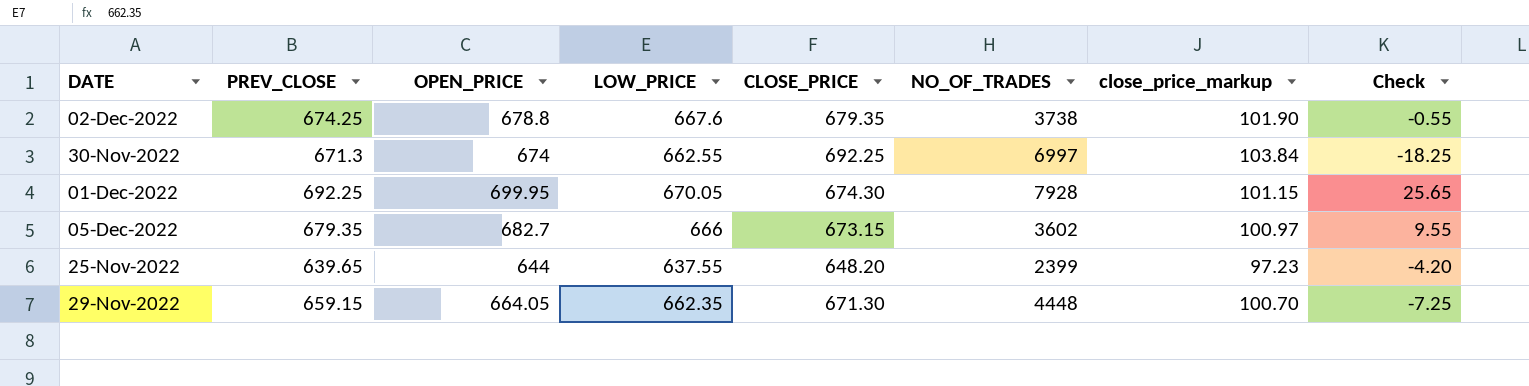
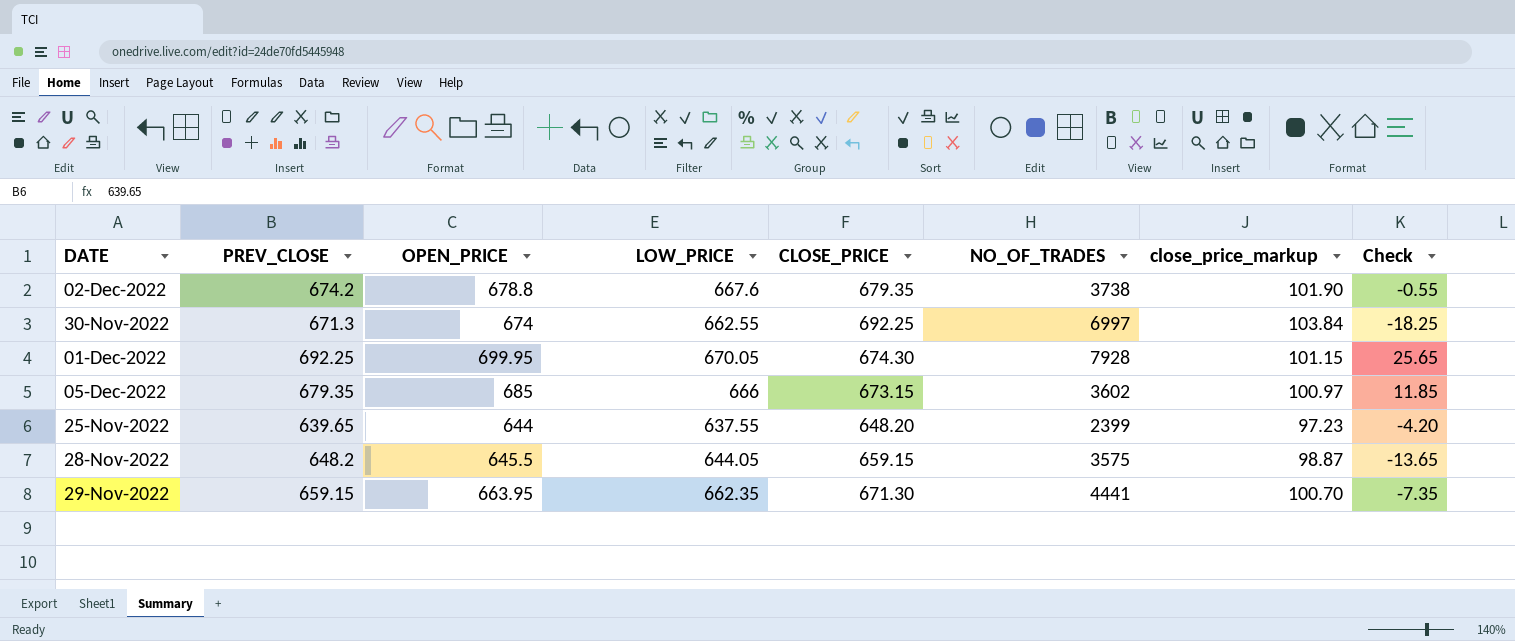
02-Dec-2022 | PREV_CLOSE: 674.25 -> 674.2
05-Dec-2022 | OPEN_PRICE: 682.7 -> 685
05-Dec-2022 | Check: 9.55 -> 11.85
row 28-Nov-2022: none -> 648.2 | 645.5 | 644.05 | 659.15 | 3575 | 98.87 | -13.65
29-Nov-2022 | OPEN_PRICE: 664.05 -> 663.95
29-Nov-2022 | NO_OF_TRADES: 4448 -> 4441
29-Nov-2022 | Check: -7.25 -> -7.35

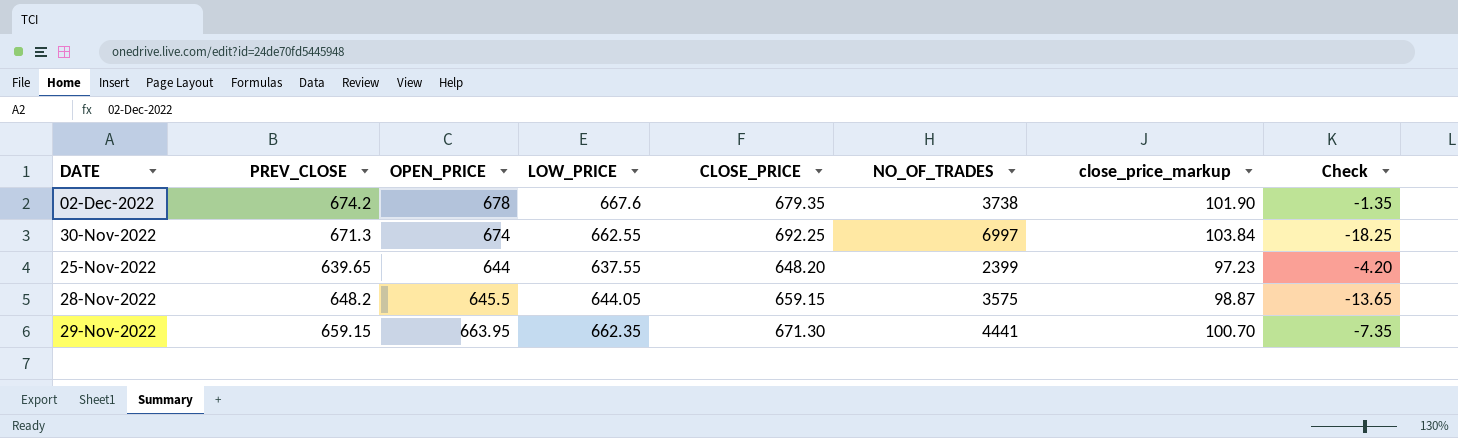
row 01-Dec-2022: 692.25 | 699.95 | 670.05 | 674.30 | 7928 | 101.15 | 25.65 -> none
row 05-Dec-2022: 679.35 | 685 | 666 | 673.15 | 3602 | 100.97 | 11.85 -> none
02-Dec-2022 | OPEN_PRICE: 678.8 -> 678
02-Dec-2022 | Check: -0.55 -> -1.35

